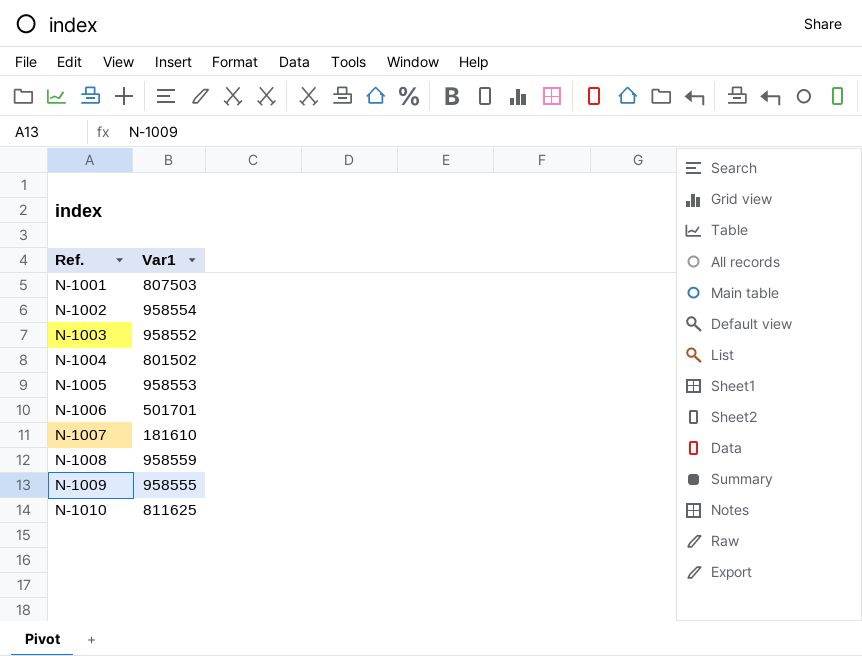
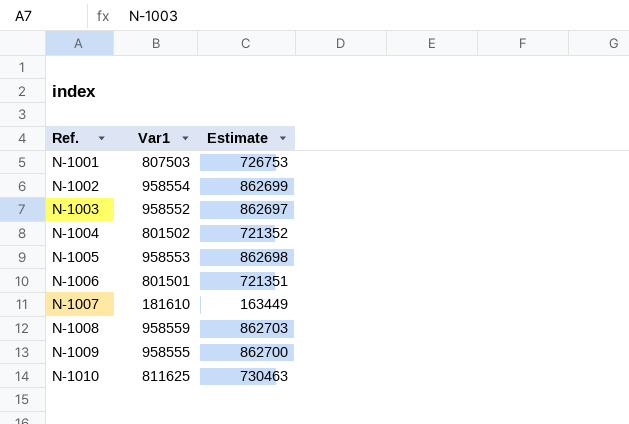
column Estimate | formula: none -> [Var1] * 0.9
N-1006 | Var1: 501701 -> 801501

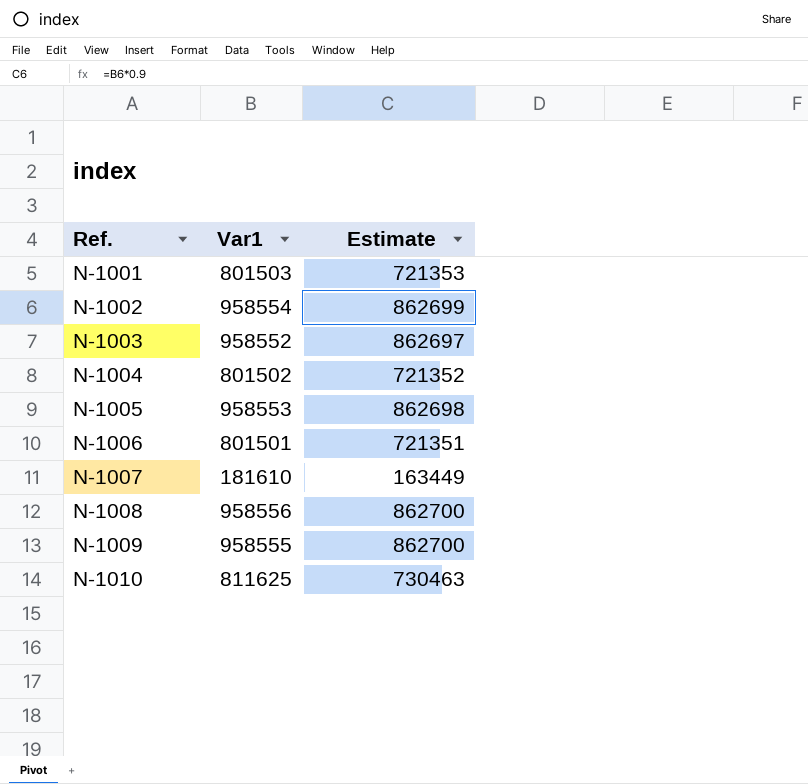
N-1001 | Var1: 807503 -> 801503
N-1001 | Estimate: 726753 -> 721353
N-1008 | Var1: 958559 -> 958556
N-1008 | Estimate: 862703 -> 862700

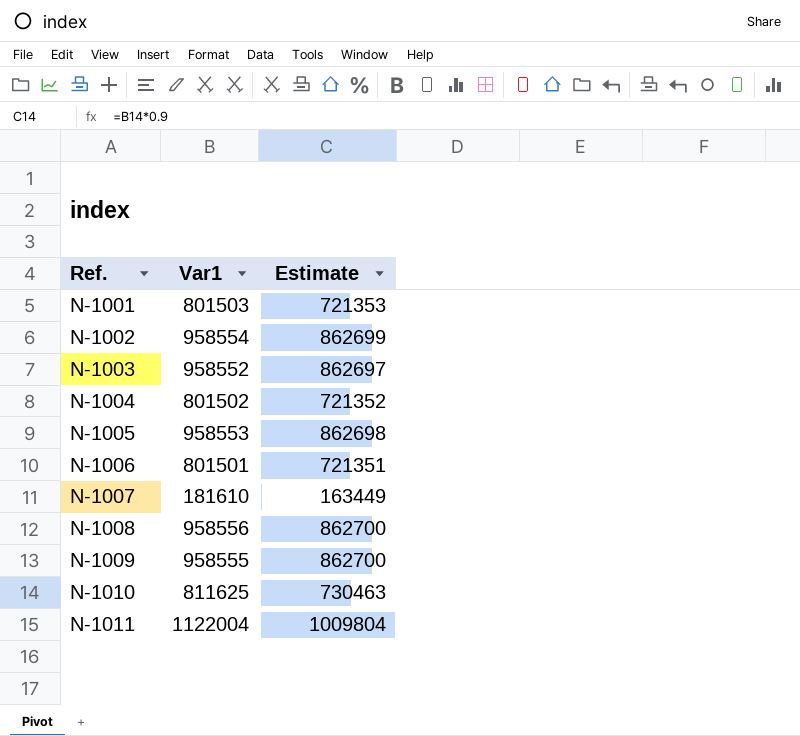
row N-1011: none -> 1122004 | 1009804

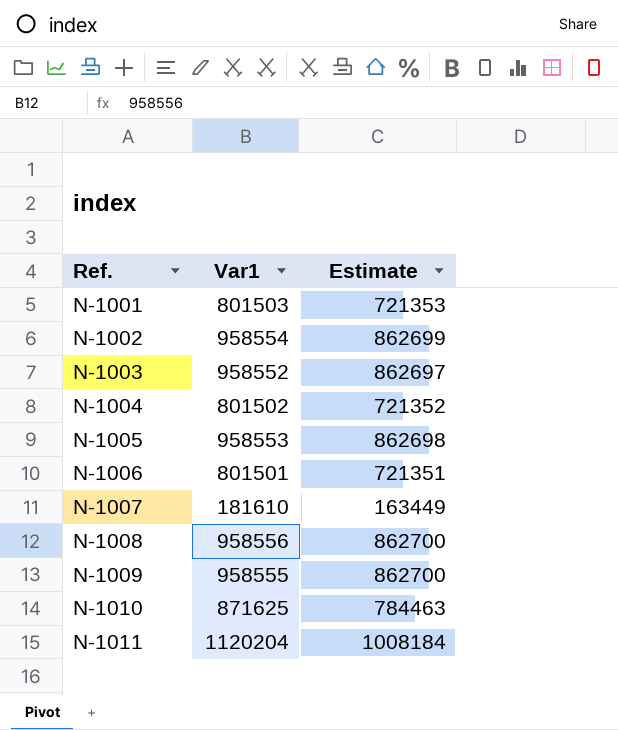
N-1010 | Var1: 811625 -> 871625
N-1010 | Estimate: 730463 -> 784463
N-1011 | Var1: 1122004 -> 1120204
N-1011 | Estimate: 1009804 -> 1008184

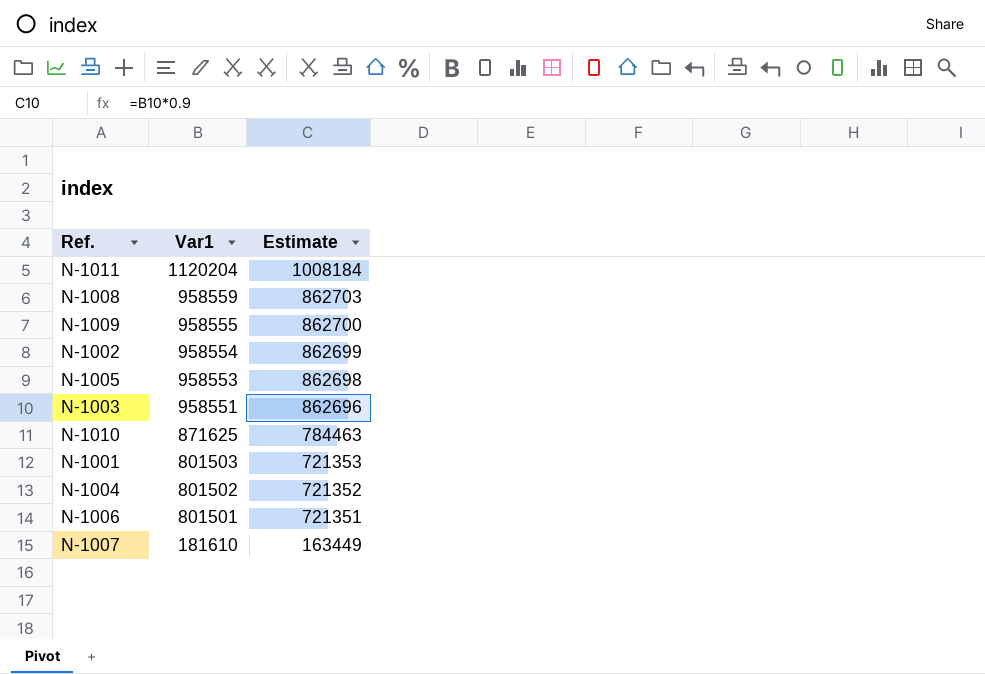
row order: Ref. ascending -> Var1 descending
N-1008 | Var1: 958556 -> 958559
N-1008 | Estimate: 862700 -> 862703
N-1003 | Var1: 958552 -> 958551
N-1003 | Estimate: 862697 -> 862696

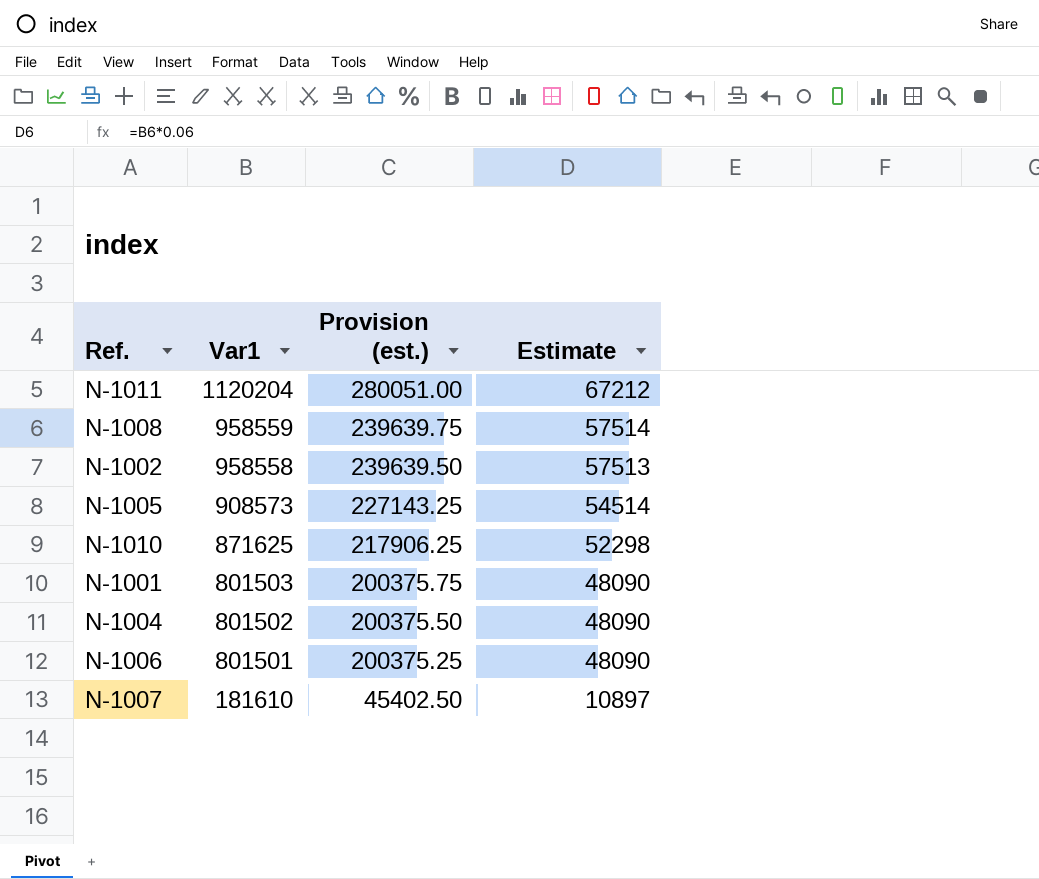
column Provision (est.) | formula: none -> [Var1] * 0.25
column Estimate | formula: [Var1] * 0.9 -> [Var1] * 0.06
row N-1009: 958555 | 862700 -> none
row N-1003: 958551 | 862696 -> none
N-1002 | Var1: 958554 -> 958558
N-1005 | Var1: 958553 -> 908573

